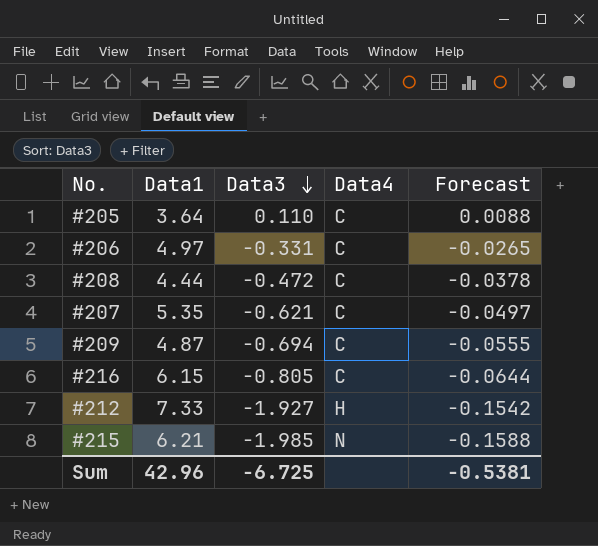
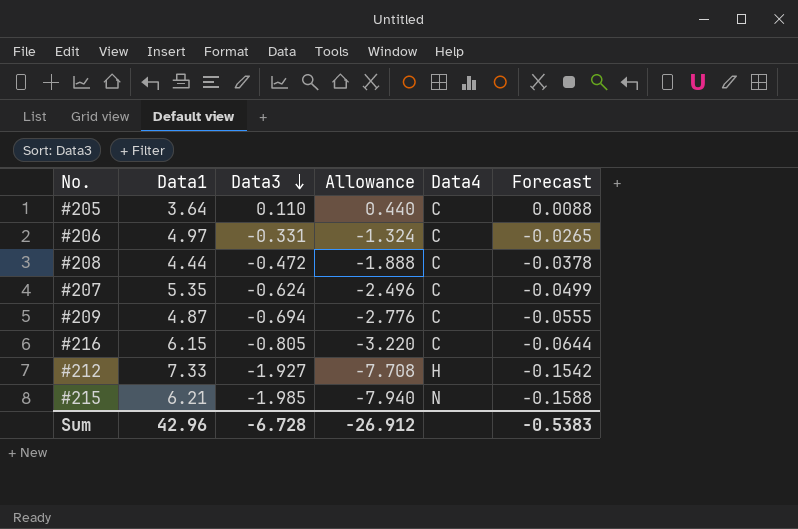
column Allowance | formula: none -> [Data3] * 4
#207 | Data3: -0.621 -> -0.624
#207 | Forecast: -0.0497 -> -0.0499
Sum | Data3: -6.725 -> -6.728
Sum | Forecast: -0.5381 -> -0.5383

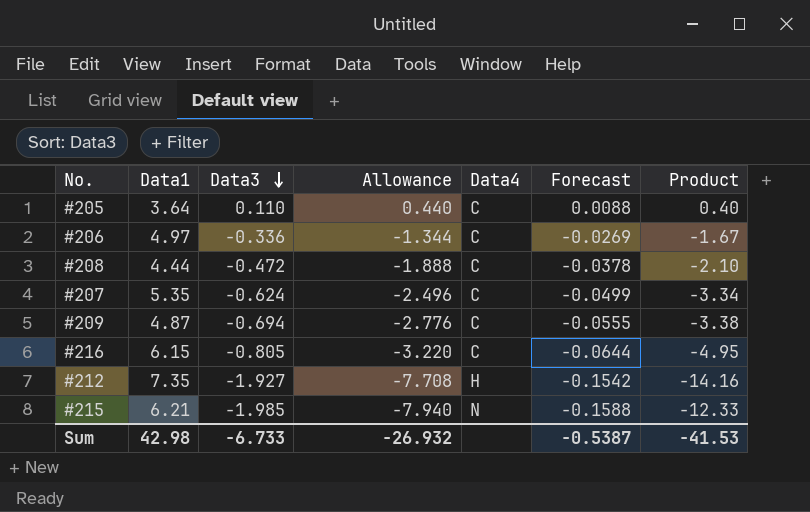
column Product | formula: none -> [Data1] * [Data3]
#206 | Data3: -0.331 -> -0.336
#206 | Allowance: -1.324 -> -1.344
#206 | Forecast: -0.0265 -> -0.0269
#212 | Data1: 7.33 -> 7.35
Sum | Data1: 42.96 -> 42.98
Sum | Data3: -6.728 -> -6.733
Sum | Allowance: -26.912 -> -26.932
Sum | Forecast: -0.5383 -> -0.5387

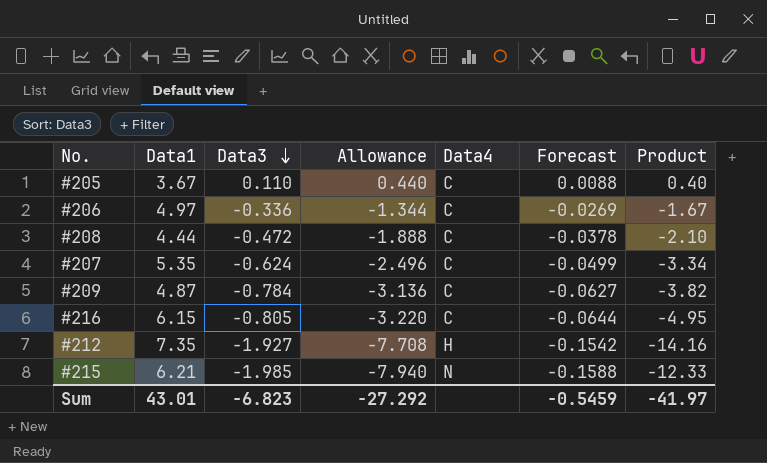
#205 | Data1: 3.64 -> 3.67
#209 | Data3: -0.694 -> -0.784
#209 | Allowance: -2.776 -> -3.136
#209 | Forecast: -0.0555 -> -0.0627
#209 | Product: -3.38 -> -3.82
Sum | Data1: 42.98 -> 43.01
Sum | Data3: -6.733 -> -6.823
Sum | Allowance: -26.932 -> -27.292
Sum | Forecast: -0.5387 -> -0.5459
Sum | Product: -41.53 -> -41.97

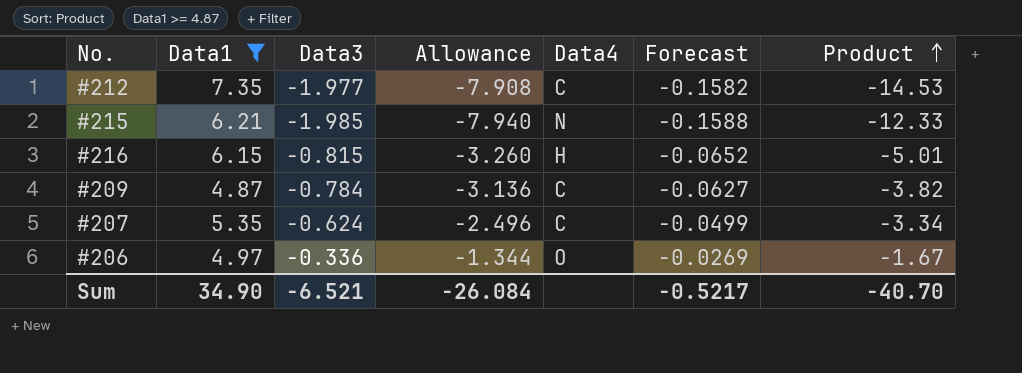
filter: none -> Data1 >= 4.87
row order: Data3 descending -> Product ascending
#212 | Data3: -1.927 -> -1.977
#212 | Allowance: -7.708 -> -7.908
#212 | Data4: H -> C
#212 | Forecast: -0.1542 -> -0.1582
#212 | Product: -14.16 -> -14.53
#216 | Data3: -0.805 -> -0.815
#216 | Allowance: -3.220 -> -3.260
#216 | Data4: C -> H
#216 | Forecast: -0.0644 -> -0.0652
#216 | Product: -4.95 -> -5.01
#206 | Data4: C -> O
Sum | Data1: 43.01 -> 34.90
Sum | Data3: -6.823 -> -6.521
Sum | Allowance: -27.292 -> -26.084
Sum | Forecast: -0.5459 -> -0.5217
Sum | Product: -41.97 -> -40.70

